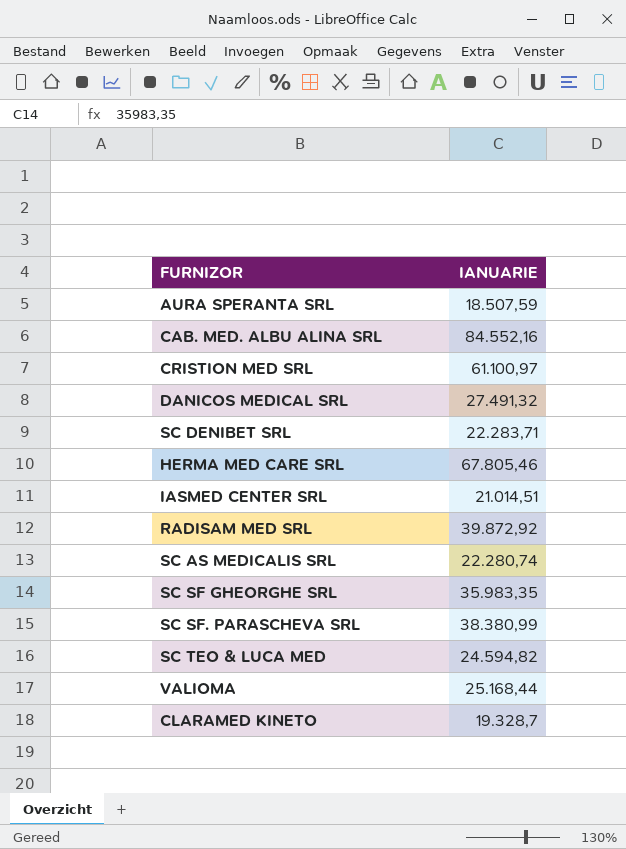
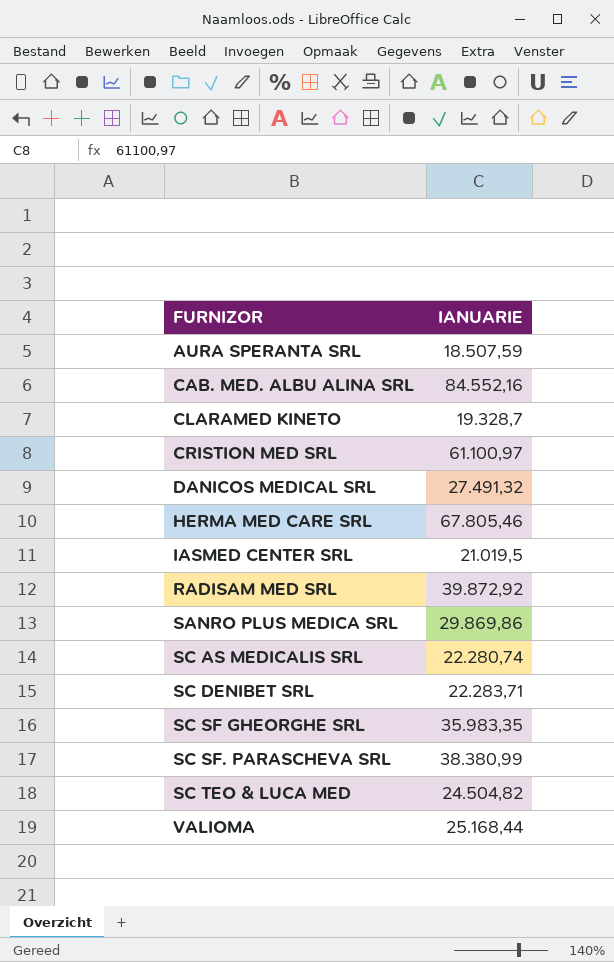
row order: none -> FURNIZOR ascending
IASMED CENTER SRL | IANUARIE: 21.014,51 -> 21.019,5
row SANRO PLUS MEDICA SRL: none -> 29.869,86
SC TEO & LUCA MED | IANUARIE: 24.594,82 -> 24.504,82

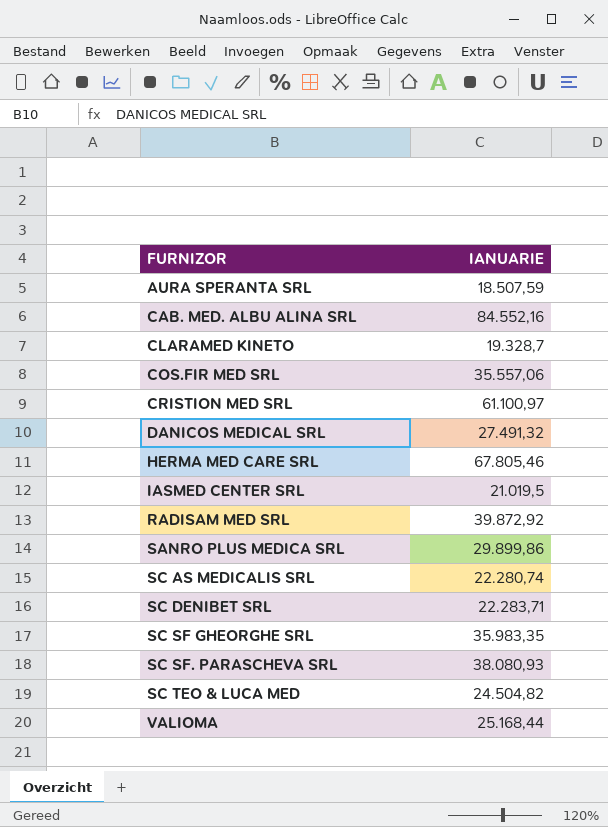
row COS.FIR MED SRL: none -> 35.557,06
SANRO PLUS MEDICA SRL | IANUARIE: 29.869,86 -> 29.899,86
SC SF. PARASCHEVA SRL | IANUARIE: 38.380,99 -> 38.080,93

